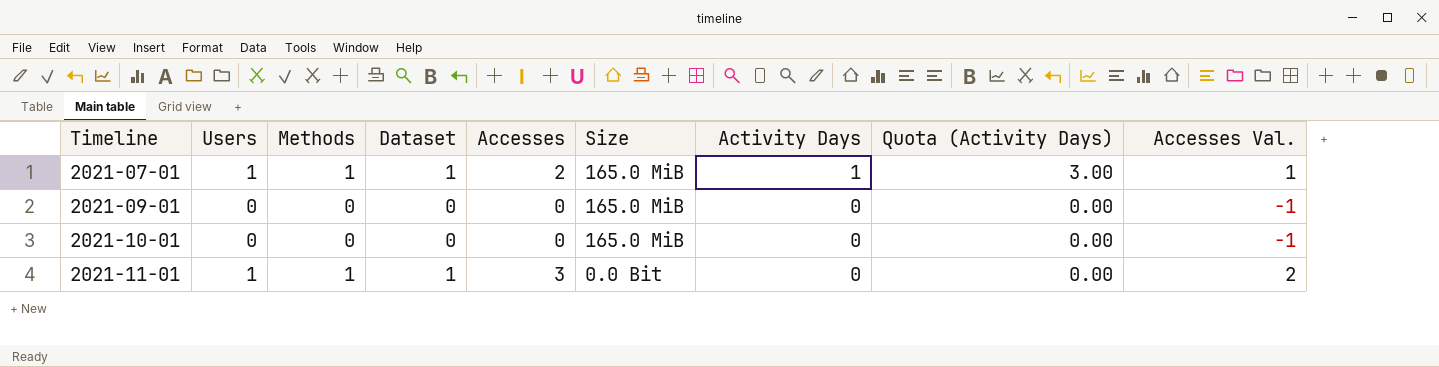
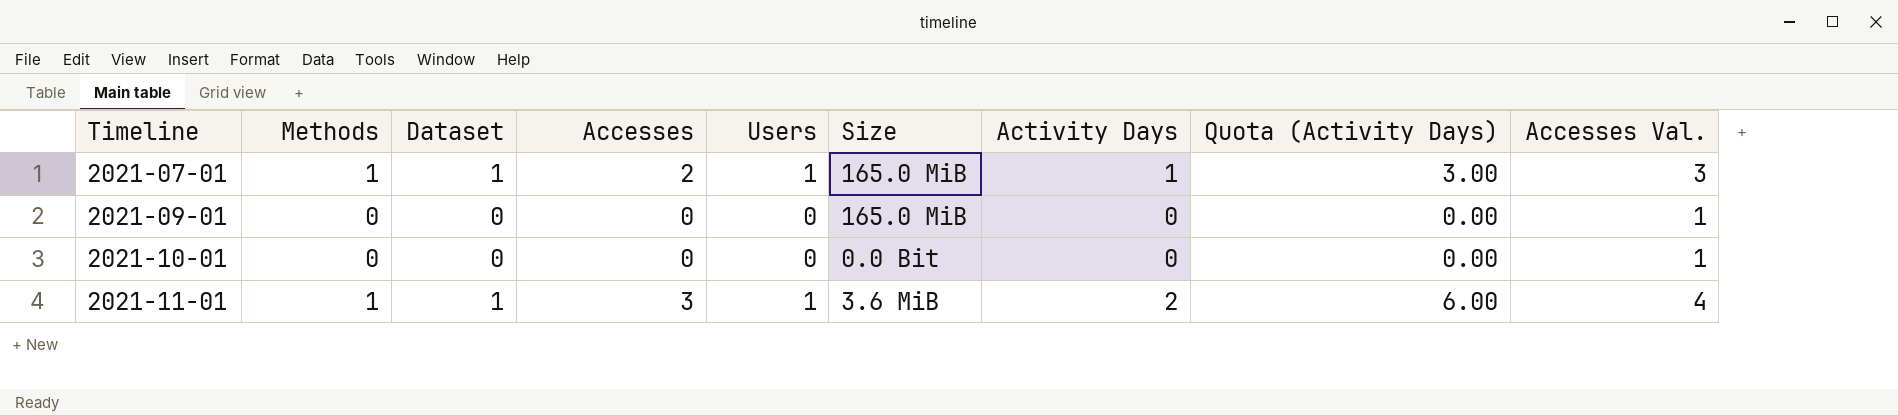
column Users | position: 2 -> 5
column Accesses Val. | formula: [Accesses] - 1 -> [Accesses] + 1
2021-10-01 | Size: 165.0 MiB -> 0.0 Bit
2021-11-01 | Size: 0.0 Bit -> 3.6 MiB
2021-11-01 | Activity Days: 0 -> 2
2021-11-01 | Quota (Activity Days): 0.00 -> 6.00

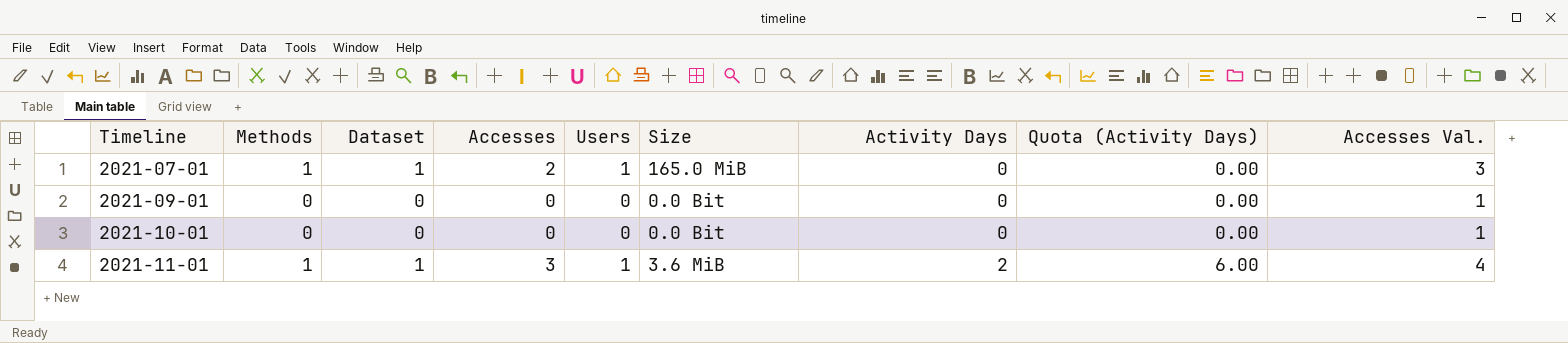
2021-07-01 | Activity Days: 1 -> 0
2021-07-01 | Quota (Activity Days): 3.00 -> 0.00
2021-09-01 | Size: 165.0 MiB -> 0.0 Bit

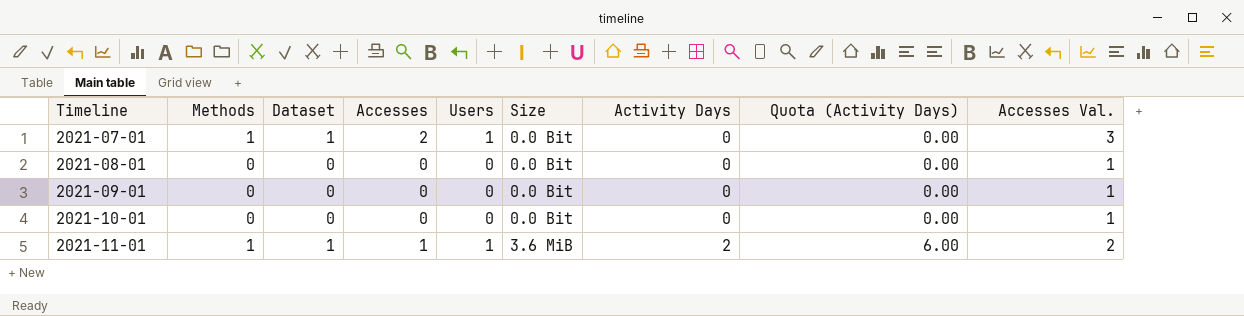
2021-07-01 | Size: 165.0 MiB -> 0.0 Bit
row 2021-08-01: none -> 0 | 0 | 0 | 0 | 0.0 Bit | 0 | 0.00 | 1
2021-11-01 | Accesses: 3 -> 1
2021-11-01 | Accesses Val.: 4 -> 2

